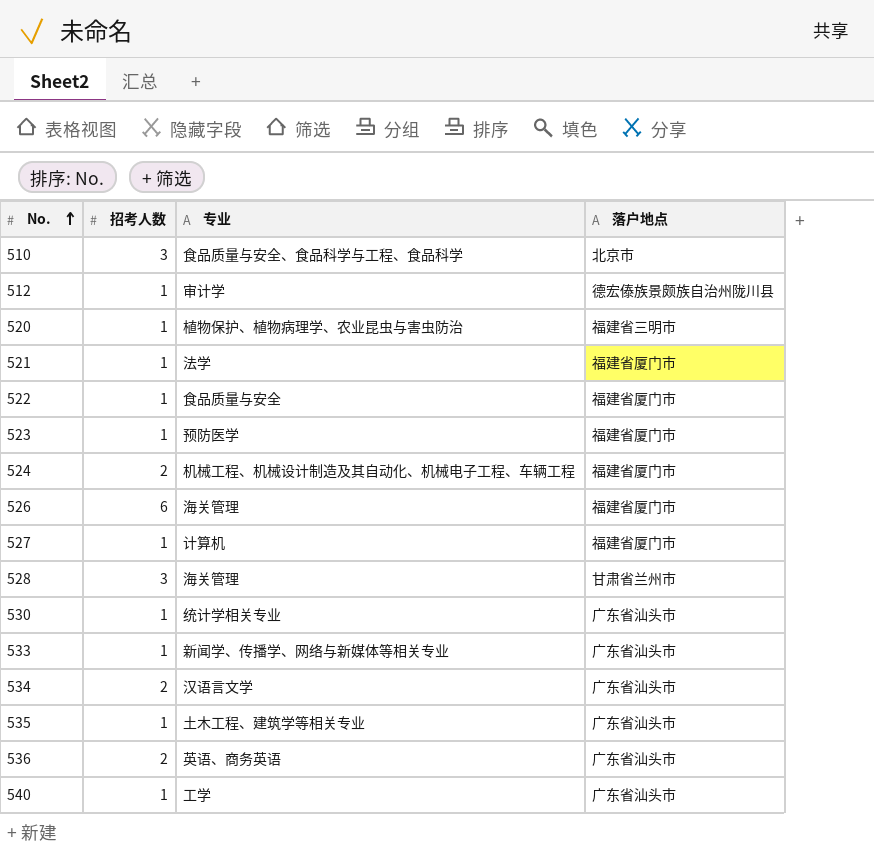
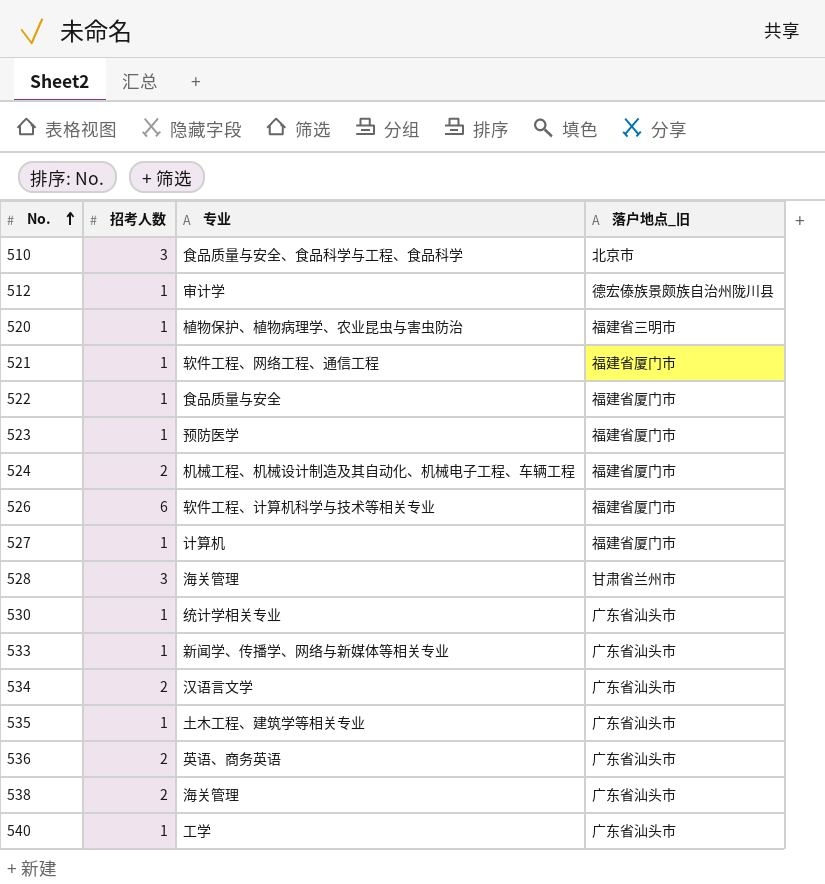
column name: 落户地点 -> 落户地点_旧
521 | 专业: 法学 -> 软件工程、网络工程、通信工程
526 | 专业: 海关管理 -> 软件工程、计算机科学与技术等相关专业
row 538: none -> 2 | 海关管理 | 广东省汕头市

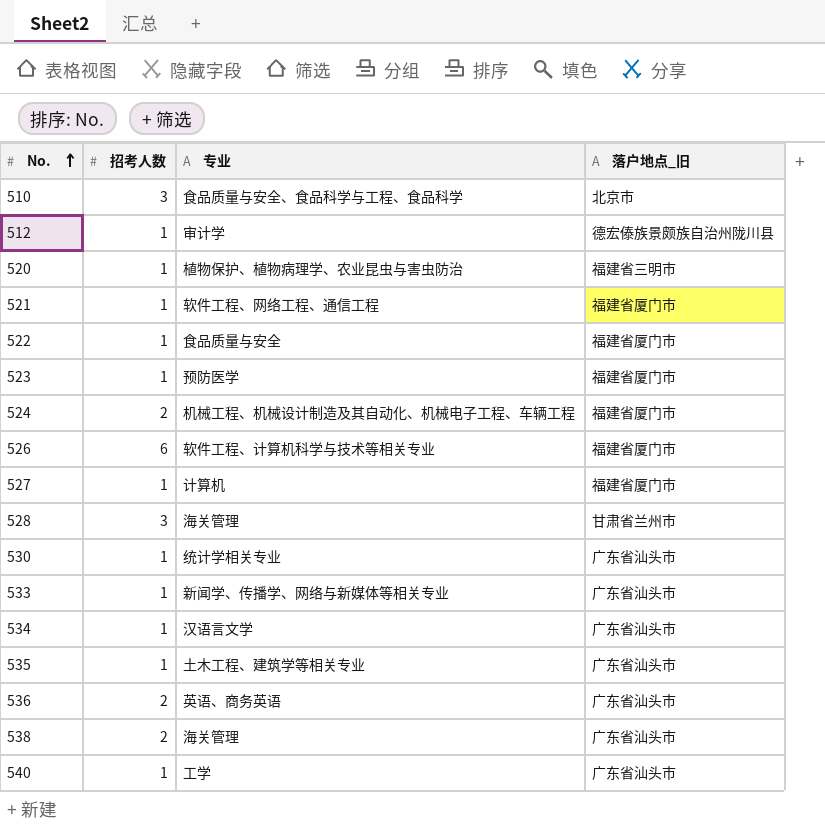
534 | 招考人数: 2 -> 1

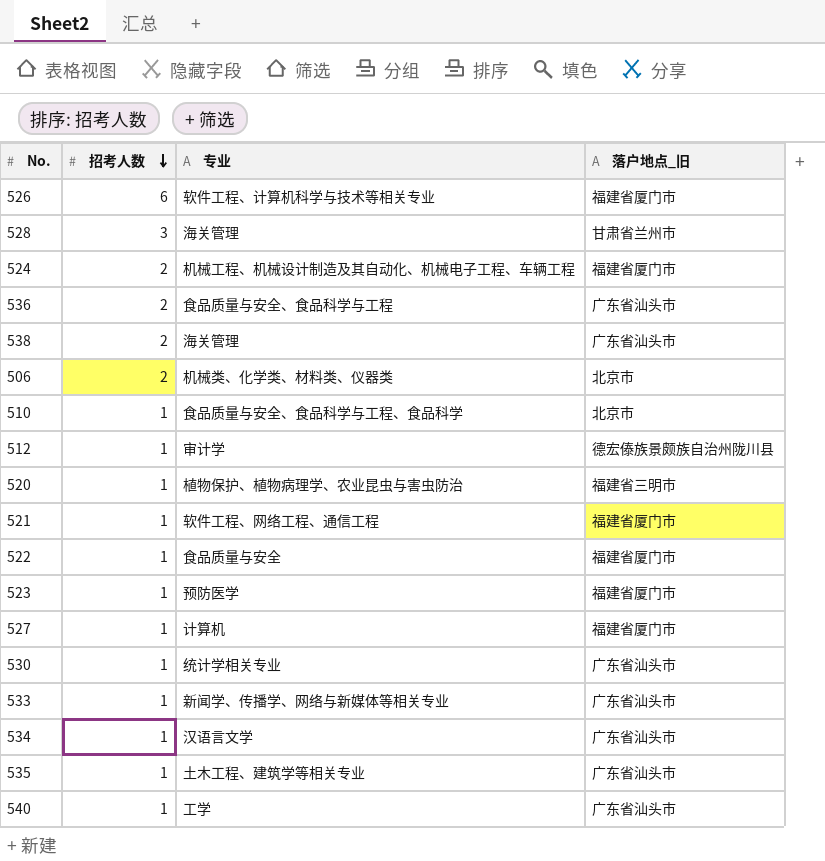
row order: No. ascending -> 招考人数 descending
536 | 专业: 英语、商务英语 -> 食品质量与安全、食品科学与工程
row 506: none -> 2 | 机械类、化学类、材料类、仪器类 | 北京市
510 | 招考人数: 3 -> 1

